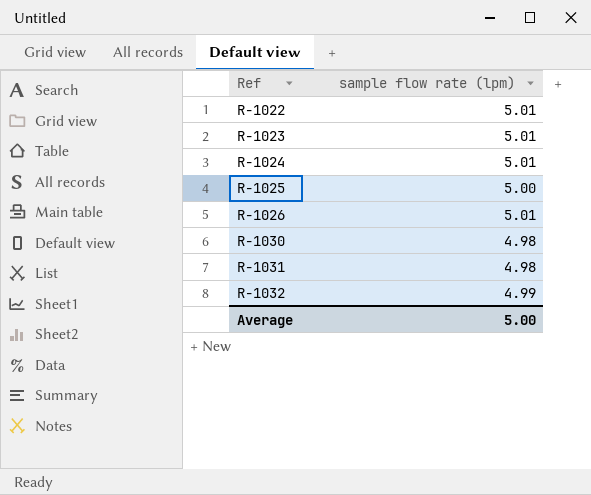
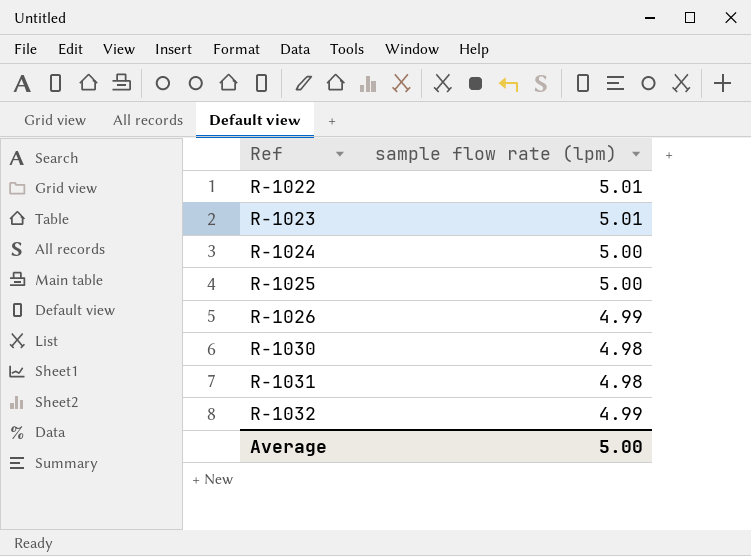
R-1024 | sample flow rate (lpm): 5.01 -> 5.00
R-1026 | sample flow rate (lpm): 5.01 -> 4.99

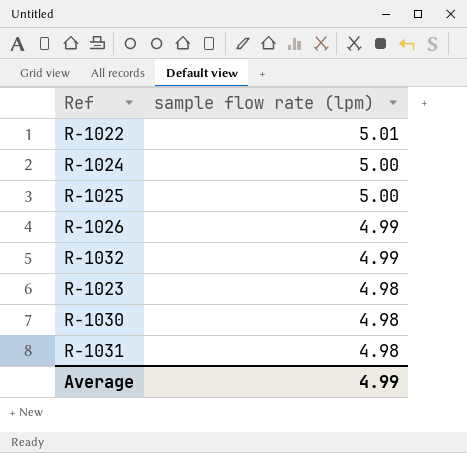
row order: Ref ascending -> sample flow rate (lpm) descending
R-1023 | sample flow rate (lpm): 5.01 -> 4.98
Average | sample flow rate (lpm): 5.00 -> 4.99

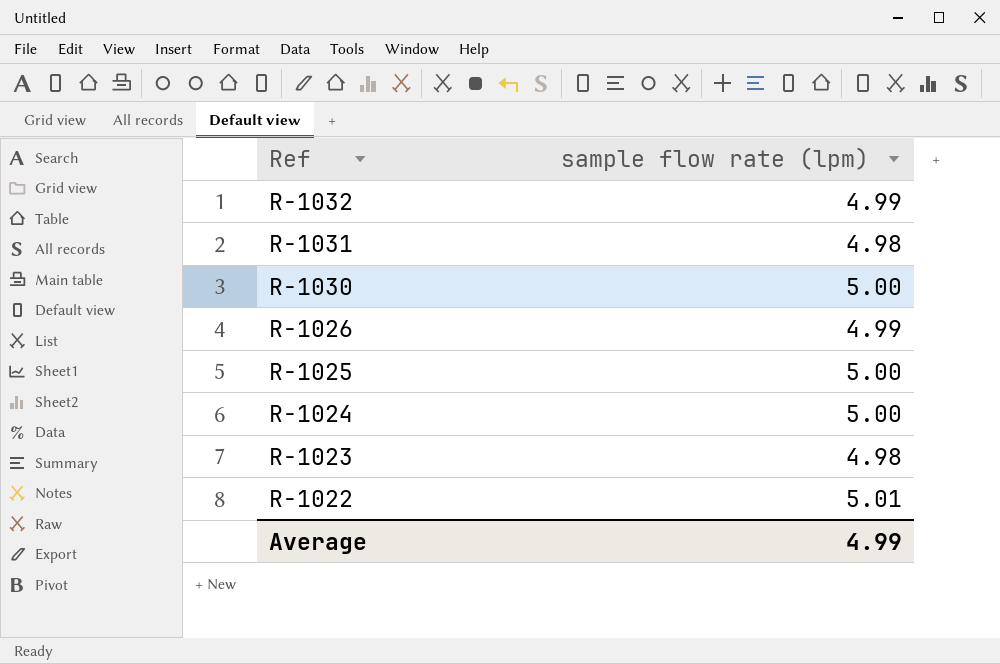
row order: sample flow rate (lpm) descending -> Ref descending
R-1030 | sample flow rate (lpm): 4.98 -> 5.00

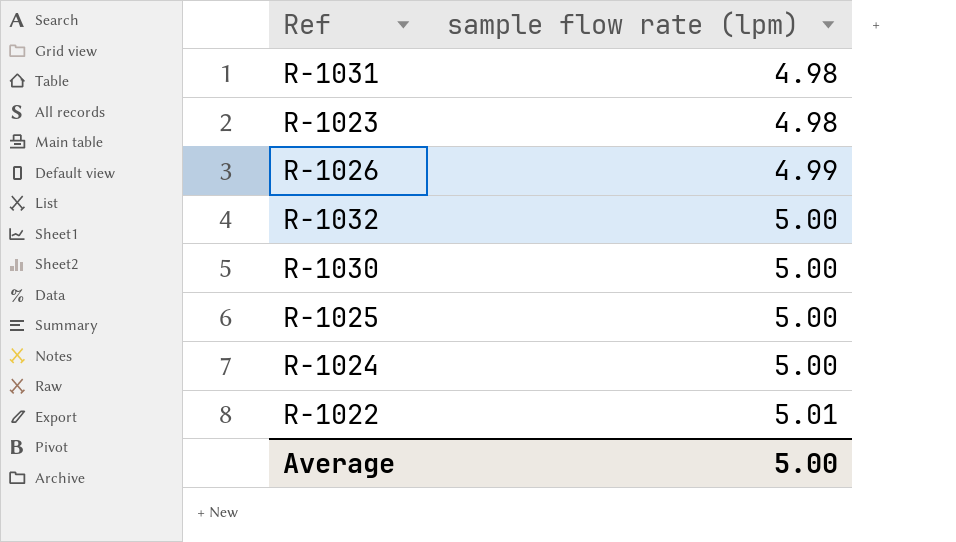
row order: Ref descending -> sample flow rate (lpm) ascending
R-1032 | sample flow rate (lpm): 4.99 -> 5.00
Average | sample flow rate (lpm): 4.99 -> 5.00

